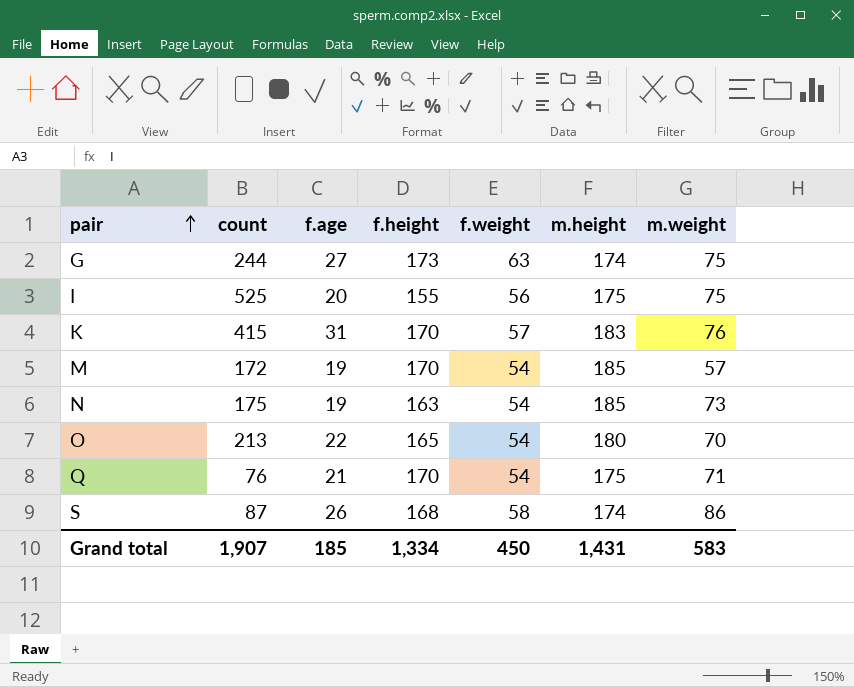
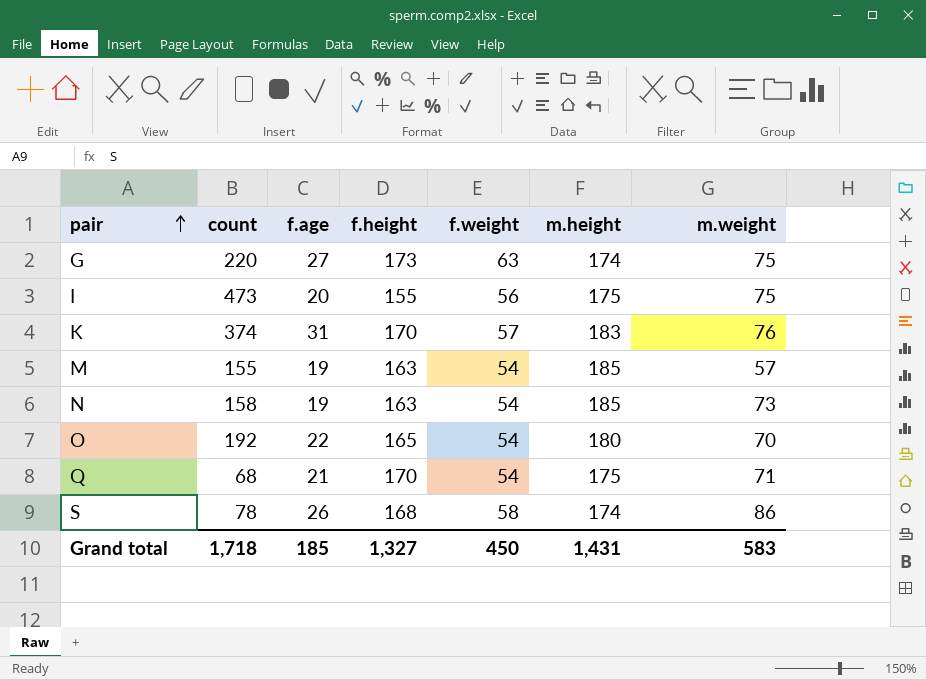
G | count: 244 -> 220
I | count: 525 -> 473
K | count: 415 -> 374
M | count: 172 -> 155
M | f.height: 170 -> 163
N | count: 175 -> 158
O | count: 213 -> 192
Q | count: 76 -> 68
S | count: 87 -> 78
Grand total | count: 1,907 -> 1,718
Grand total | f.height: 1,334 -> 1,327

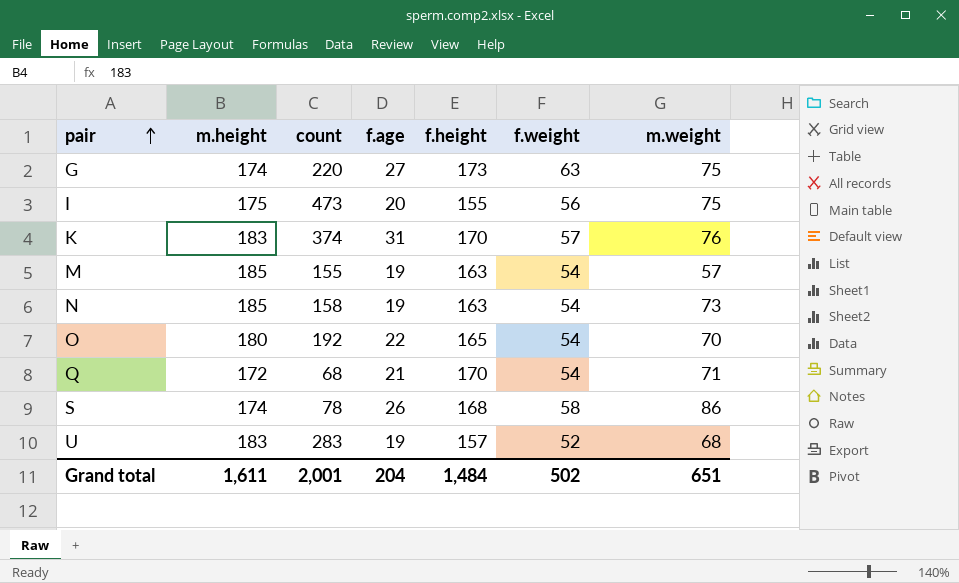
column m.height | position: 6 -> 2
Q | m.height: 175 -> 172
row U: none -> 183 | 283 | 19 | 157 | 52 | 68
Grand total | m.height: 1,431 -> 1,611
Grand total | count: 1,718 -> 2,001
Grand total | f.age: 185 -> 204
Grand total | f.height: 1,327 -> 1,484
Grand total | f.weight: 450 -> 502
Grand total | m.weight: 583 -> 651

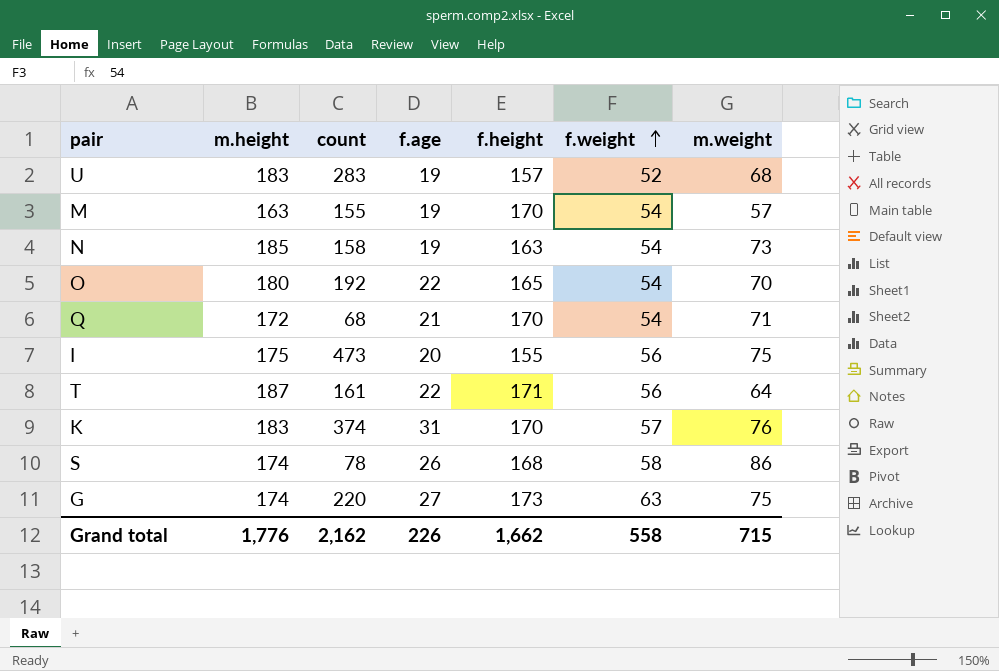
row order: pair ascending -> f.weight ascending
M | m.height: 185 -> 163
M | f.height: 163 -> 170
row T: none -> 187 | 161 | 22 | 171 | 56 | 64
Grand total | m.height: 1,611 -> 1,776
Grand total | count: 2,001 -> 2,162
Grand total | f.age: 204 -> 226
Grand total | f.height: 1,484 -> 1,662
Grand total | f.weight: 502 -> 558
Grand total | m.weight: 651 -> 715

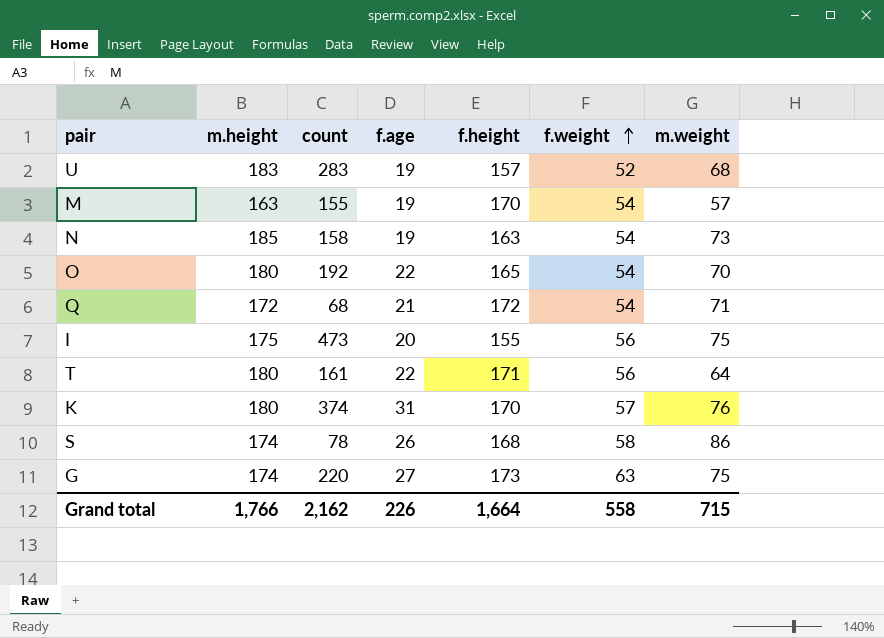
Q | f.height: 170 -> 172
T | m.height: 187 -> 180
K | m.height: 183 -> 180
Grand total | m.height: 1,776 -> 1,766
Grand total | f.height: 1,662 -> 1,664

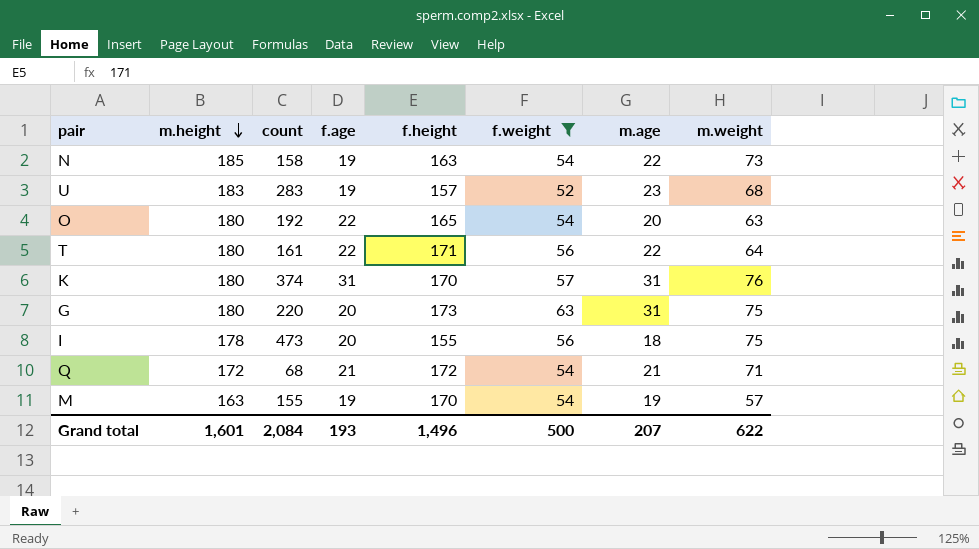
filter: none -> f.weight != 58
row order: f.weight ascending -> m.height descending
column m.age | position: none -> 7
O | m.weight: 70 -> 63
G | m.height: 174 -> 180
G | f.age: 27 -> 20
I | m.height: 175 -> 178
Grand total | m.height: 1,766 -> 1,601
Grand total | count: 2,162 -> 2,084
Grand total | f.age: 226 -> 193
Grand total | f.height: 1,664 -> 1,496
Grand total | f.weight: 558 -> 500
Grand total | m.weight: 715 -> 622

